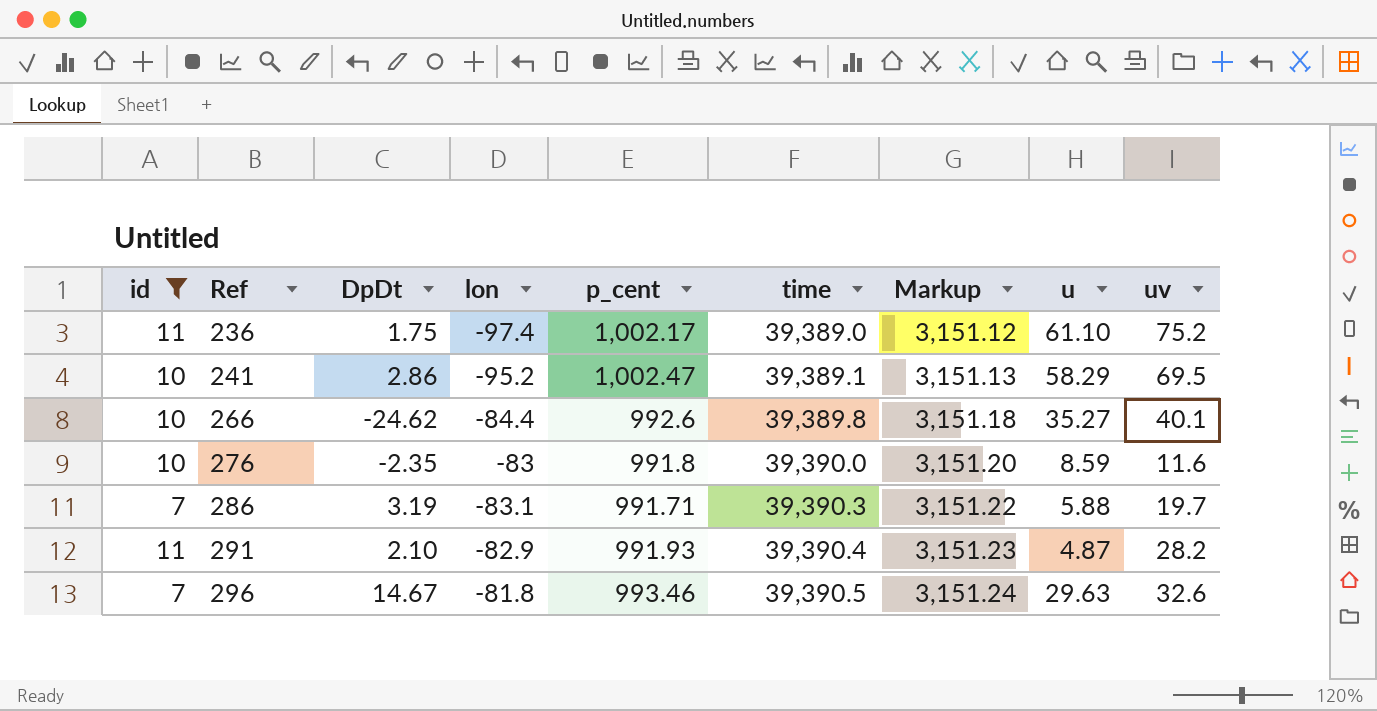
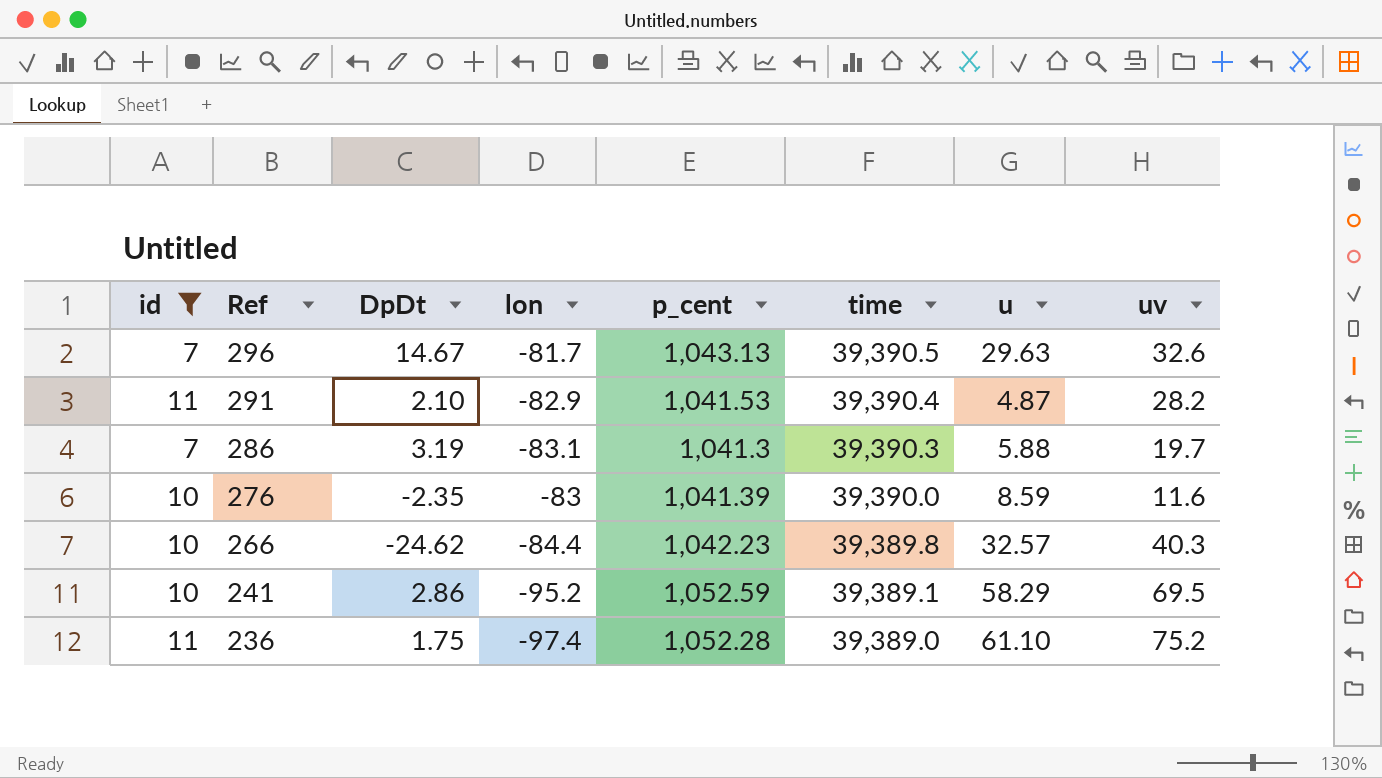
row order: Ref ascending -> Ref descending
column Markup | formula: [time] * 0.08 -> none
296 | lon: -81.8 -> -81.7
296 | p_cent: 993.46 -> 1,043.13
291 | p_cent: 991.93 -> 1,041.53
286 | p_cent: 991.71 -> 1,041.3
276 | p_cent: 991.8 -> 1,041.39
266 | p_cent: 992.6 -> 1,042.23
266 | u: 35.27 -> 32.57
266 | uv: 40.1 -> 40.3
241 | p_cent: 1,002.47 -> 1,052.59
236 | p_cent: 1,002.17 -> 1,052.28

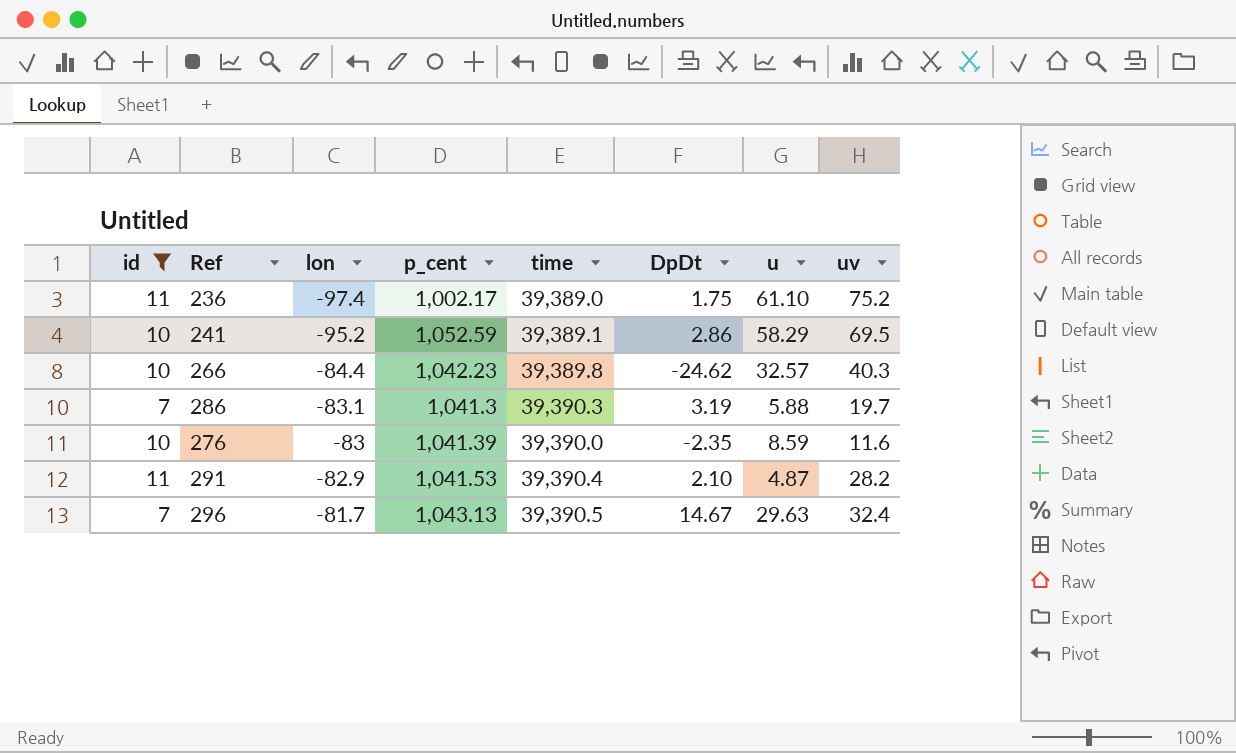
row order: Ref descending -> lon ascending
column DpDt | position: 3 -> 6
236 | p_cent: 1,052.28 -> 1,002.17
296 | uv: 32.6 -> 32.4

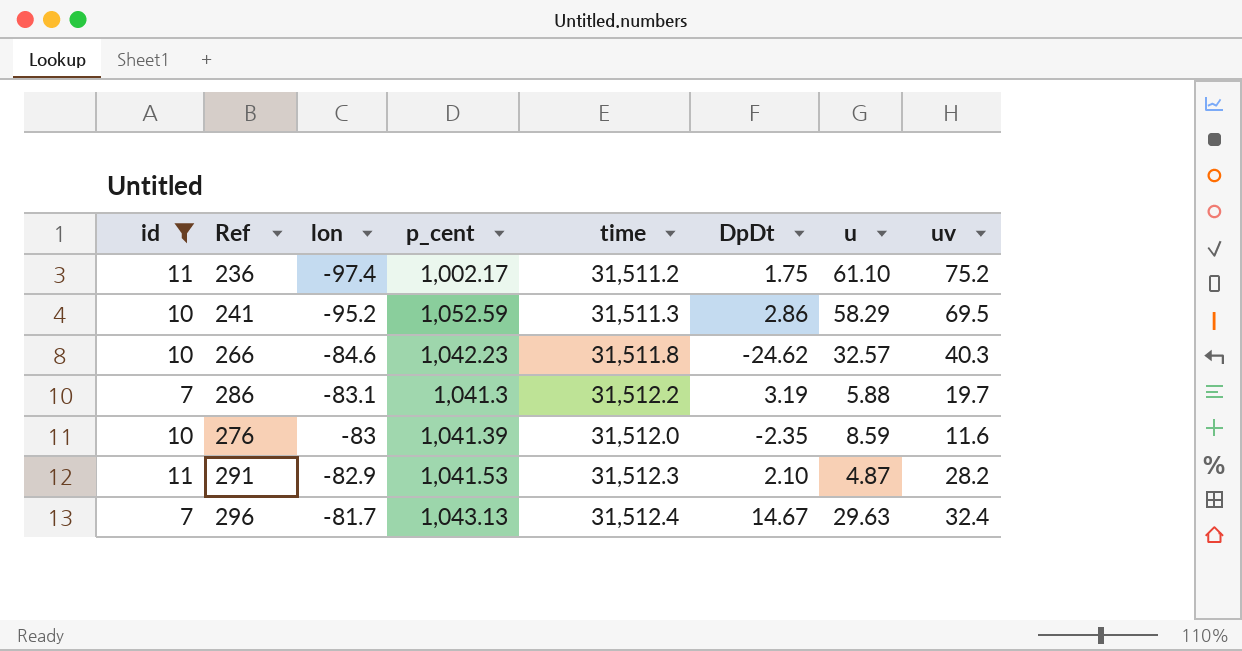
236 | time: 39,389.0 -> 31,511.2
241 | time: 39,389.1 -> 31,511.3
266 | lon: -84.4 -> -84.6
266 | time: 39,389.8 -> 31,511.8
286 | time: 39,390.3 -> 31,512.2
276 | time: 39,390.0 -> 31,512.0
291 | time: 39,390.4 -> 31,512.3
296 | time: 39,390.5 -> 31,512.4

